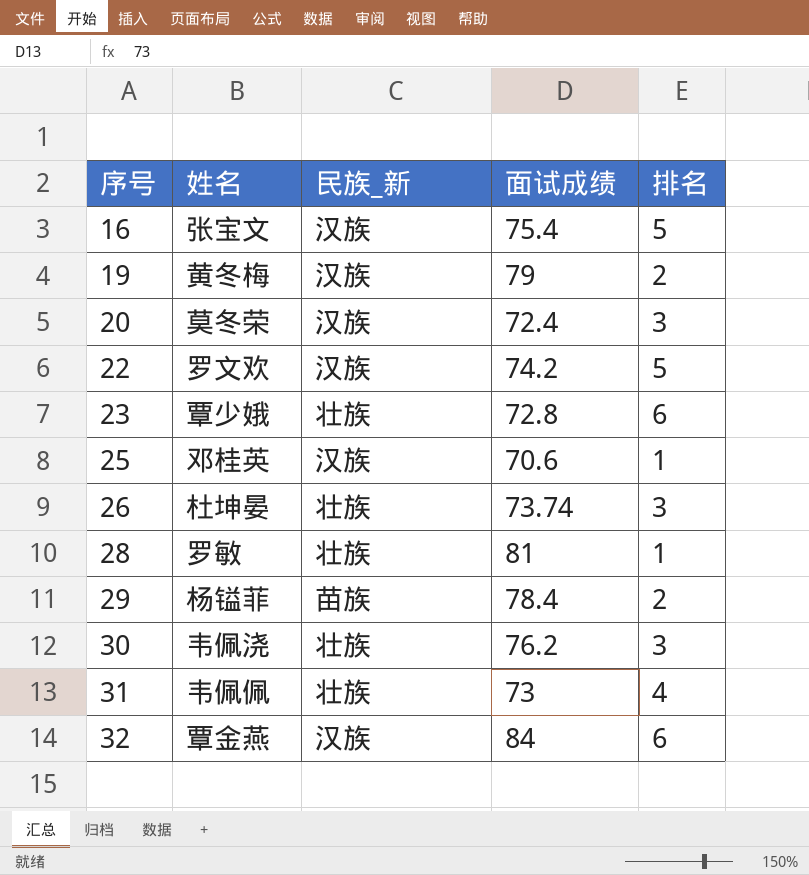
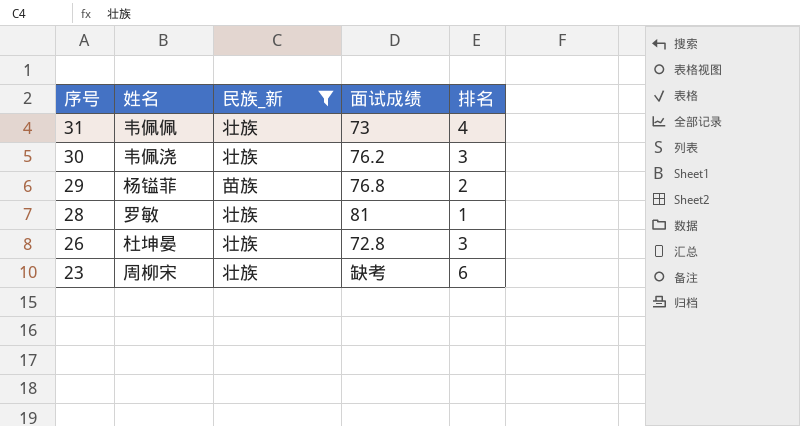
filter: none -> 民族_新 != 汉族
row order: 序号 ascending -> 序号 descending
29 | 面试成绩: 78.4 -> 76.8
26 | 面试成绩: 73.74 -> 72.8
23 | 姓名: 覃少娥 -> 周柳宋
23 | 面试成绩: 72.8 -> 缺考

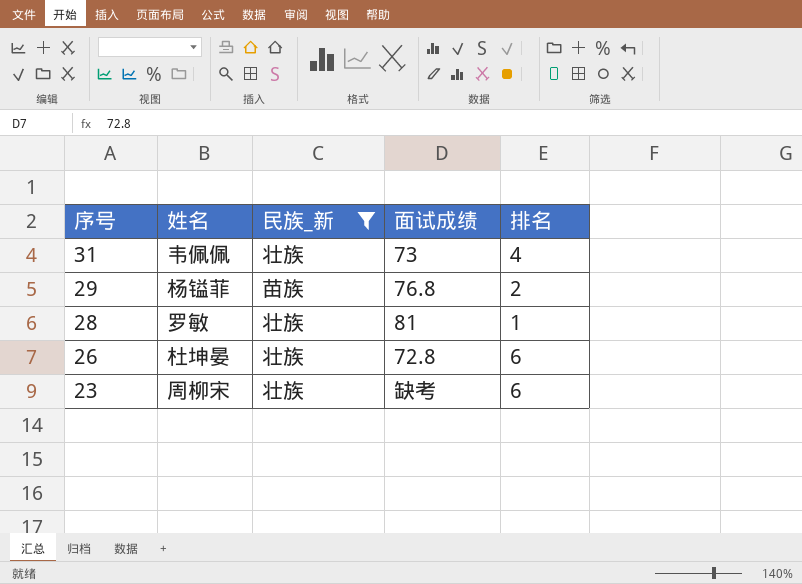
row 30: 韦佩浇 | 壮族 | 76.2 | 3 -> none
26 | 排名: 3 -> 6

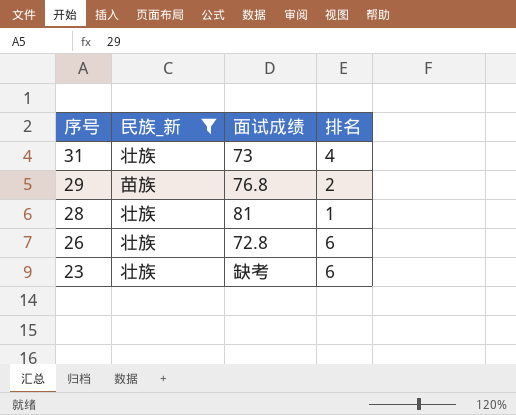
column 姓名 | position: 2 -> none

